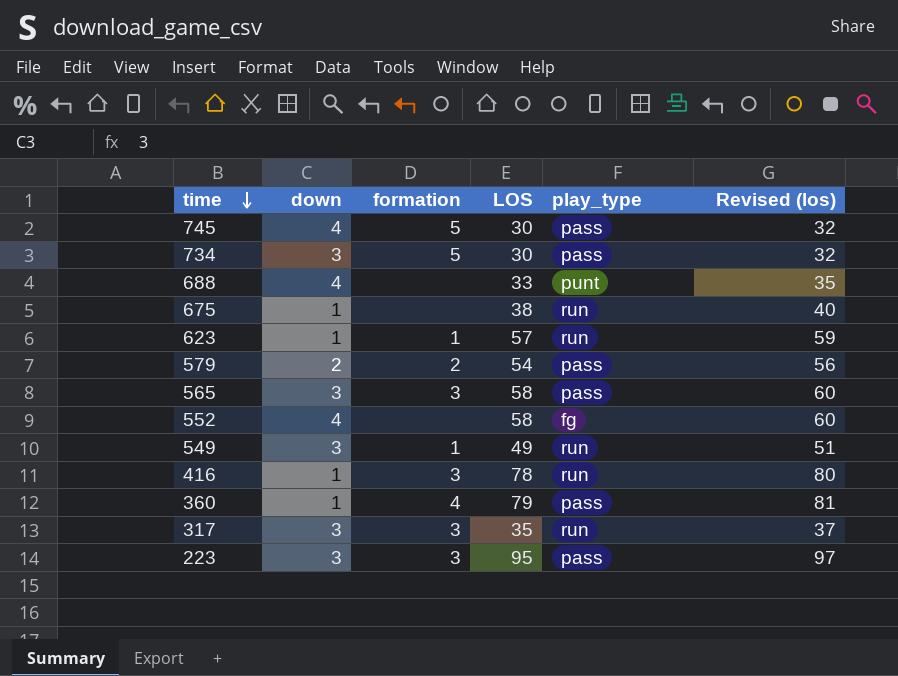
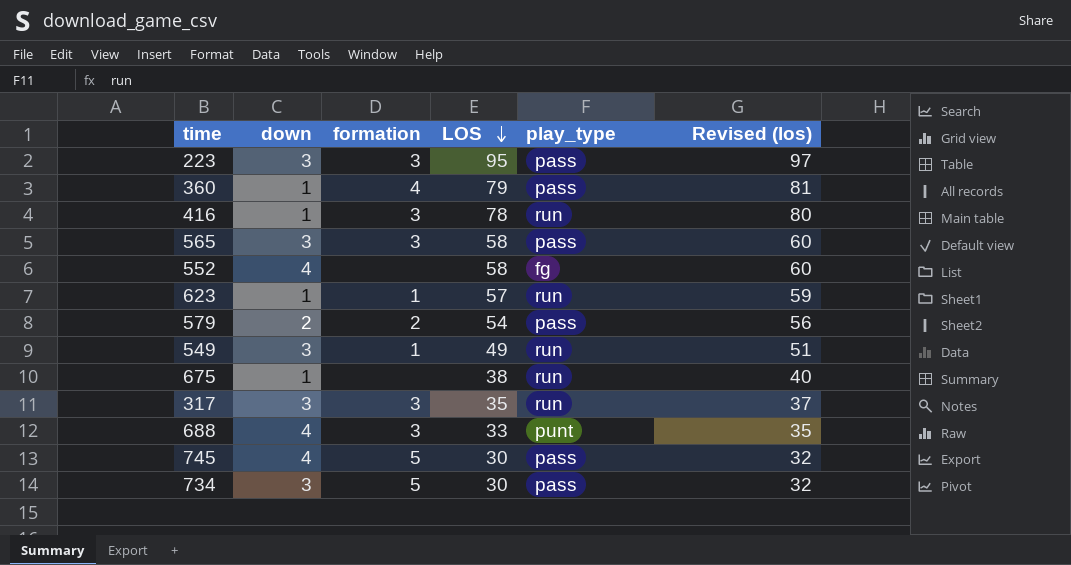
row order: time descending -> LOS descending
688 | formation: none -> 3

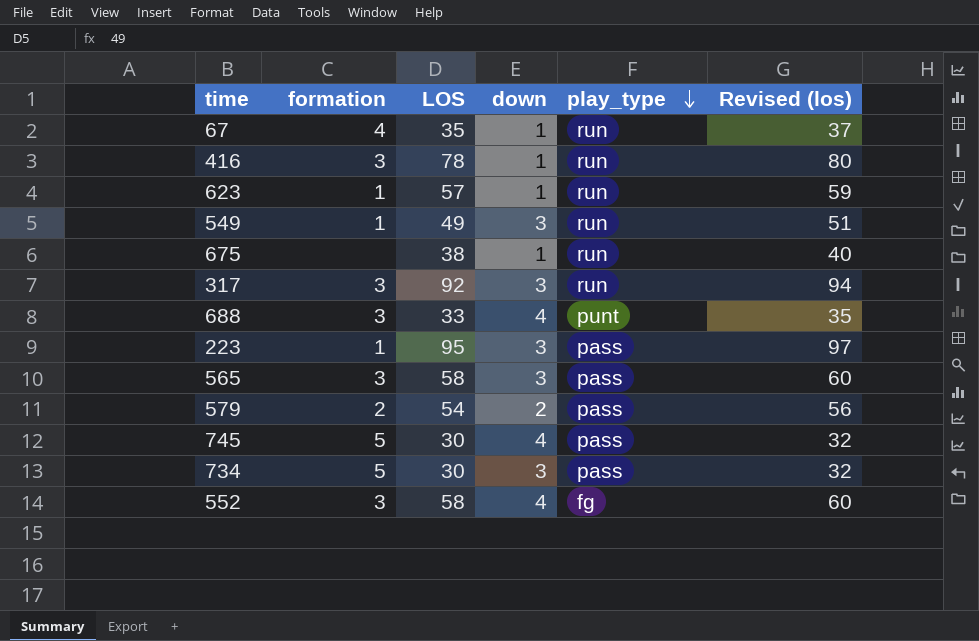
row order: LOS descending -> play_type descending
column down | position: 2 -> 4
row 360: 1 | 4 | 79 | pass | 81 -> none
row 67: none -> 4 | 35 | 1 | run | 37
317 | LOS: 35 -> 92
317 | Revised (los): 37 -> 94
223 | formation: 3 -> 1
552 | formation: none -> 3

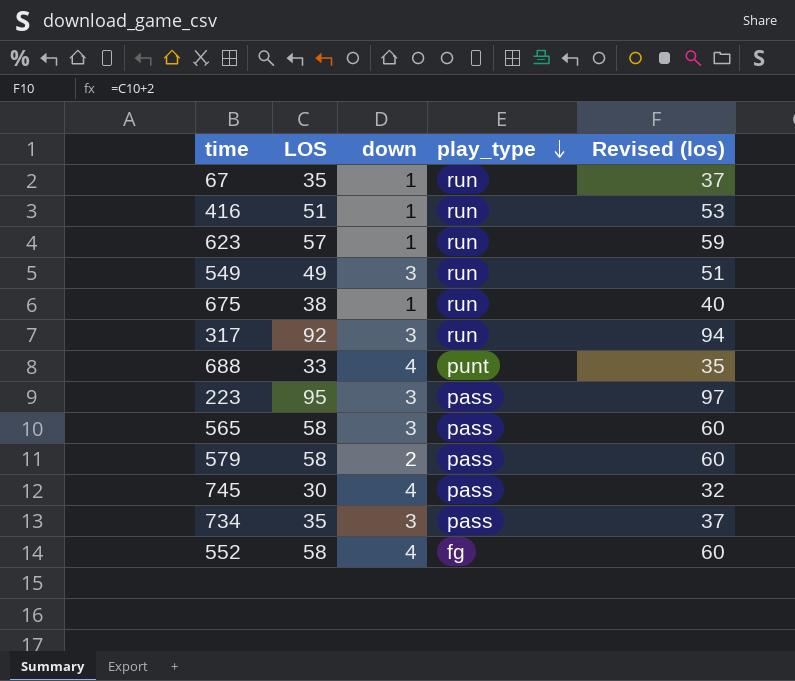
column formation | position: 2 -> none
416 | LOS: 78 -> 51
416 | Revised (los): 80 -> 53
579 | LOS: 54 -> 58
579 | Revised (los): 56 -> 60
734 | LOS: 30 -> 35
734 | Revised (los): 32 -> 37

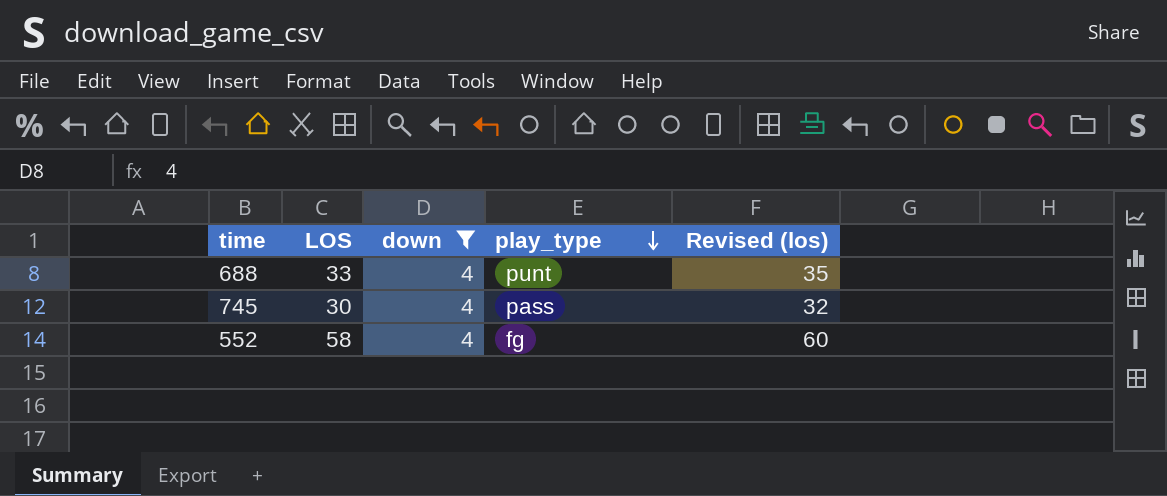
filter: none -> down = 4

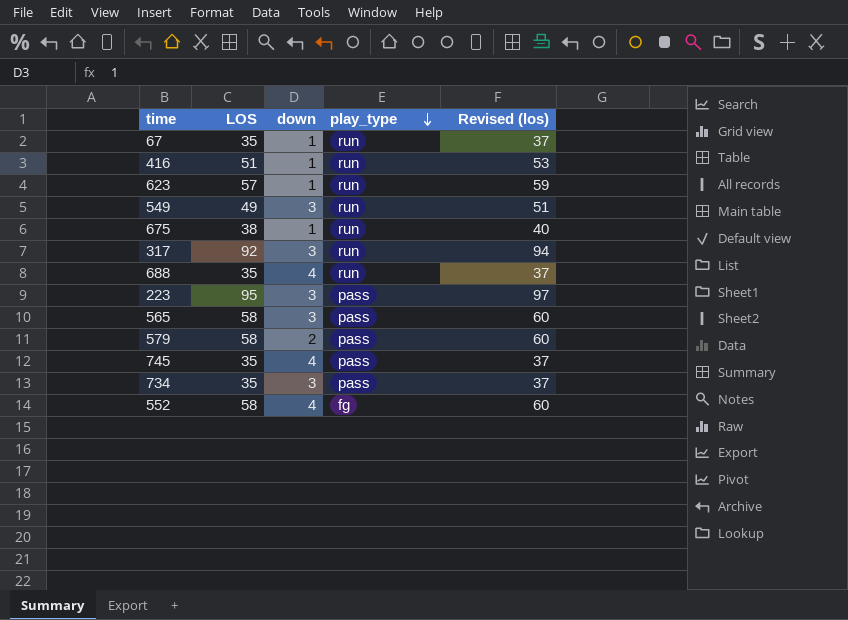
filter: down = 4 -> none
688 | LOS: 33 -> 35
688 | play_type: punt -> run
688 | Revised (los): 35 -> 37
745 | LOS: 30 -> 35
745 | Revised (los): 32 -> 37

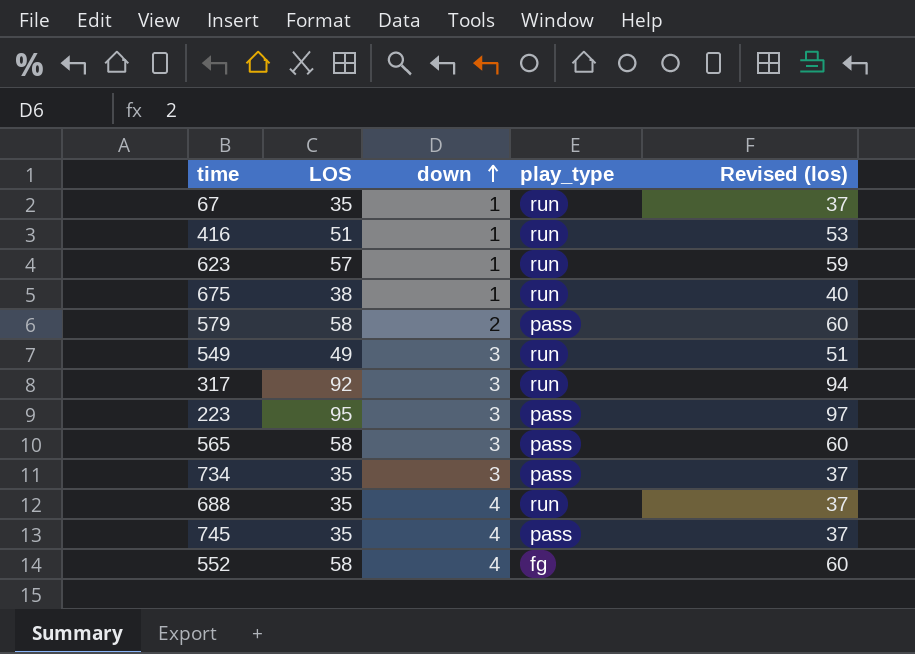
row order: play_type descending -> down ascending

